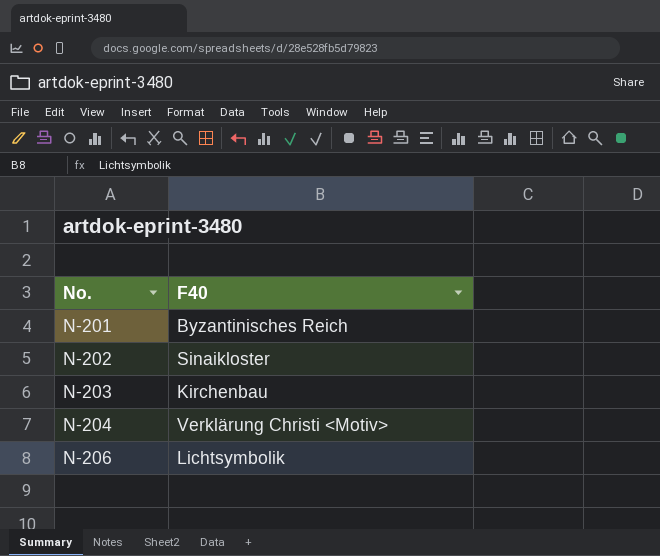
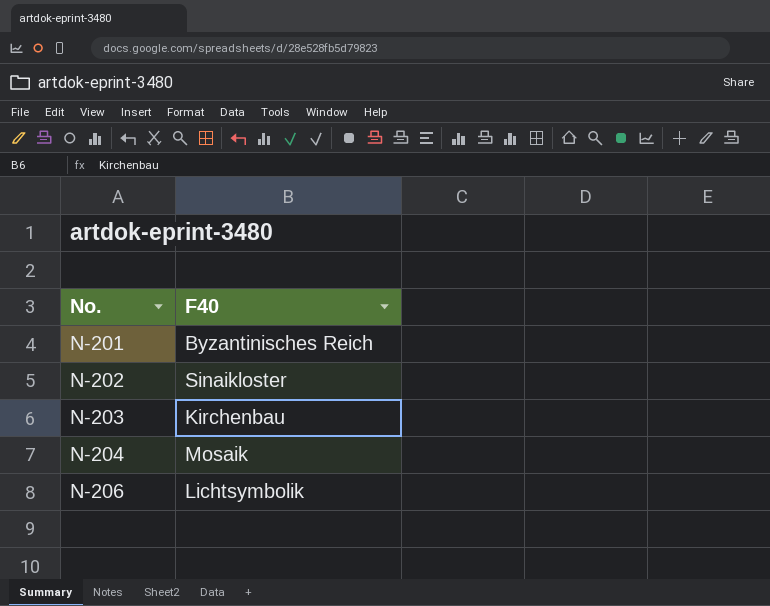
N-204 | F40: Verklärung Christi <Motiv> -> Mosaik

